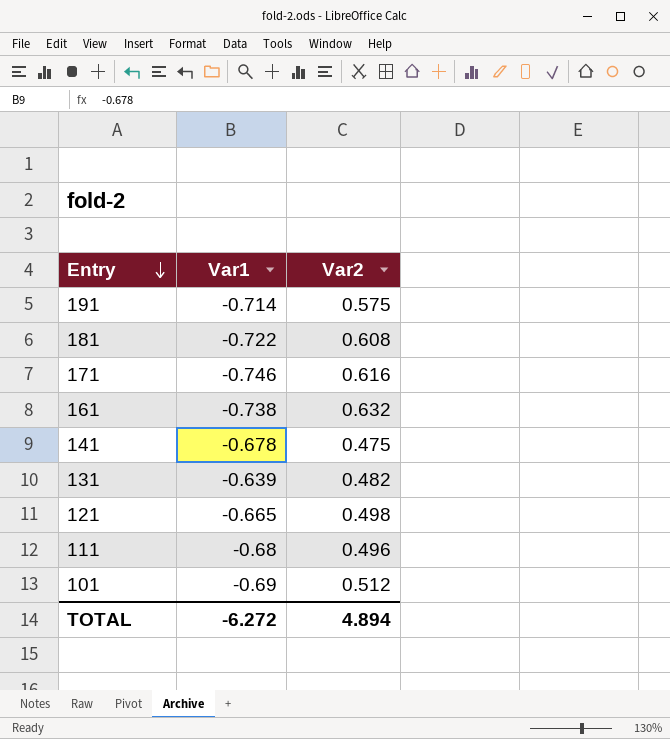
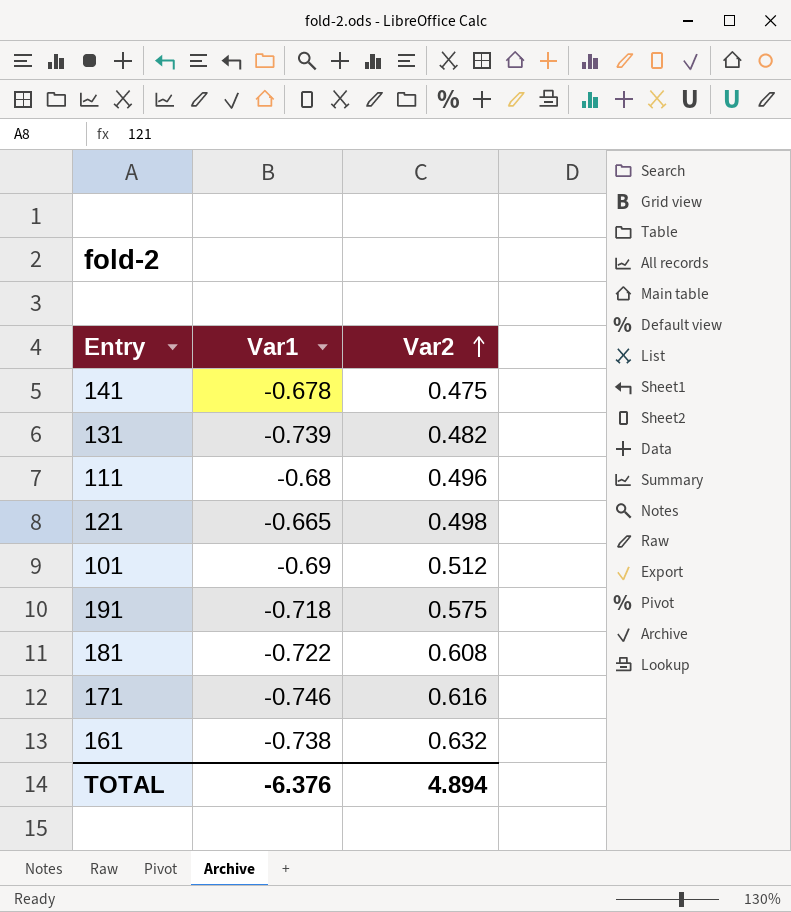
row order: Entry descending -> Var2 ascending
131 | Var1: -0.639 -> -0.739
191 | Var1: -0.714 -> -0.718
TOTAL | Var1: -6.272 -> -6.376

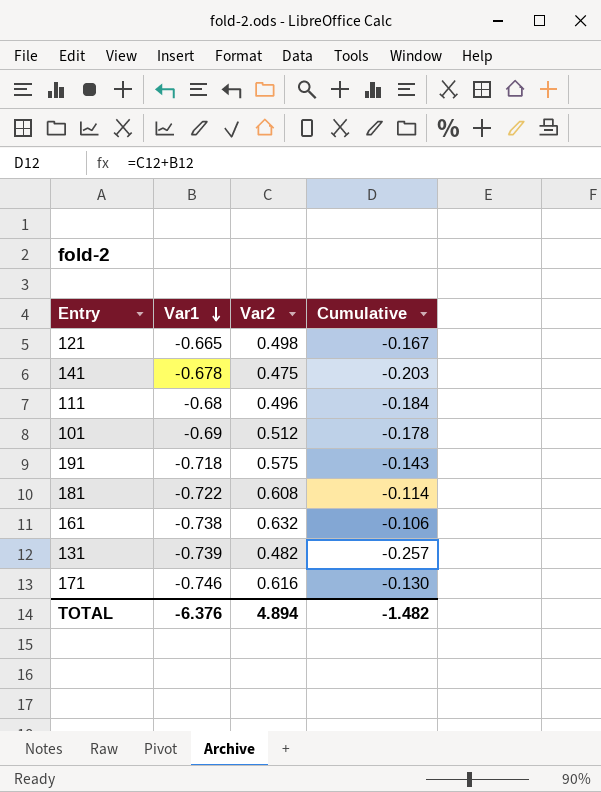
row order: Var2 ascending -> Var1 descending
column Cumulative | formula: none -> [Var1] + [Var2]

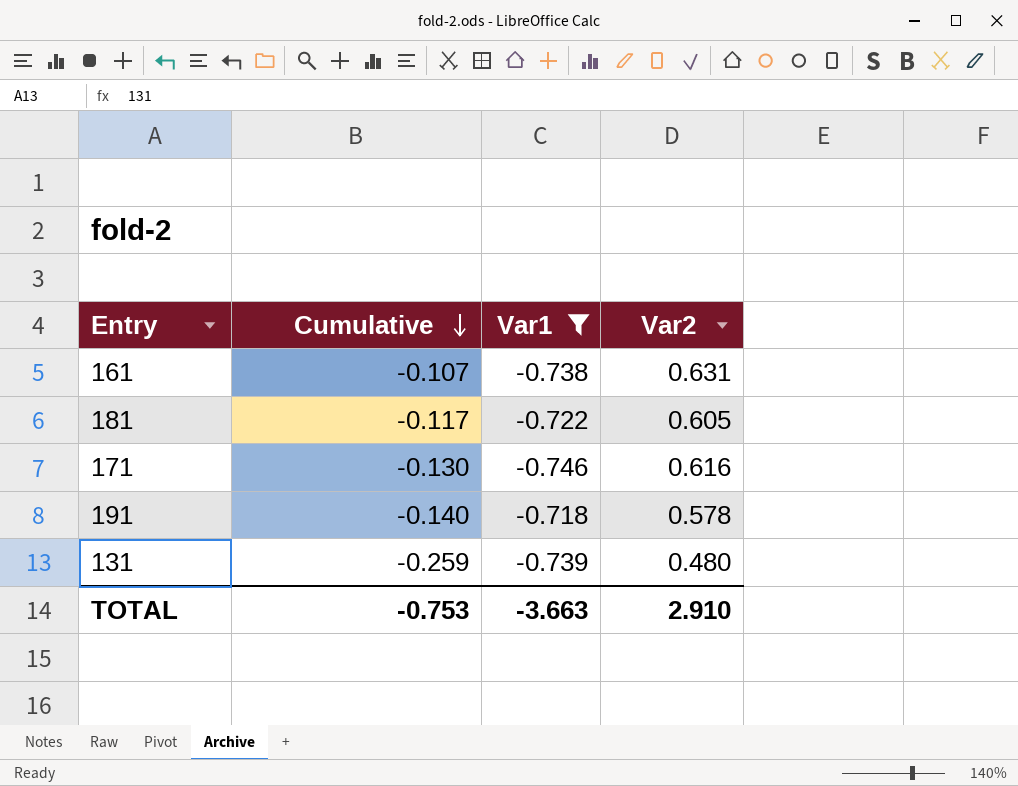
filter: none -> Var1 <= -0.718
row order: Var1 descending -> Cumulative descending
column Cumulative | position: 4 -> 2
161 | Cumulative: -0.106 -> -0.107
161 | Var2: 0.632 -> 0.631
181 | Cumulative: -0.114 -> -0.117
181 | Var2: 0.608 -> 0.605
191 | Cumulative: -0.143 -> -0.140
191 | Var2: 0.575 -> 0.578
131 | Cumulative: -0.257 -> -0.259
131 | Var2: 0.482 -> 0.480
TOTAL | Cumulative: -1.482 -> -0.753
TOTAL | Var1: -6.376 -> -3.663
TOTAL | Var2: 4.894 -> 2.910

